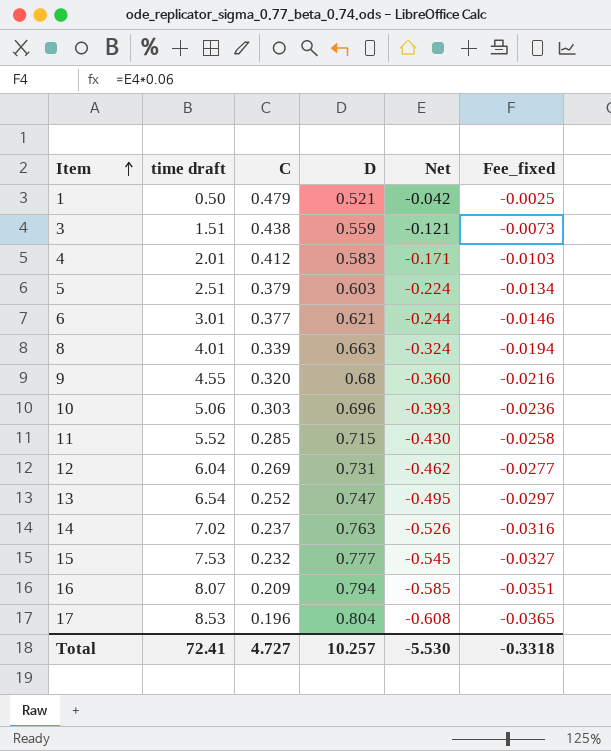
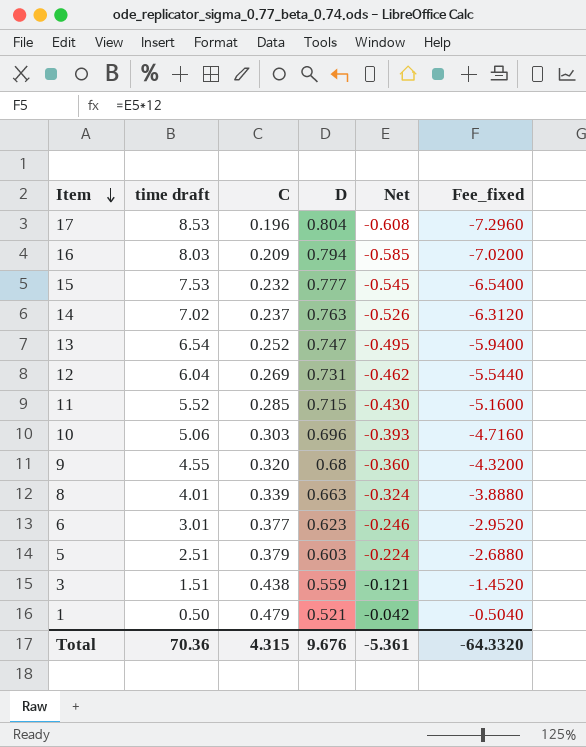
row order: Item ascending -> Item descending
column Fee_fixed | formula: [Net] * 0.06 -> [Net] * 12
row 4: 2.01 | 0.412 | 0.583 | -0.171 | -0.0103 -> none
16 | time draft: 8.07 -> 8.03
6 | D: 0.621 -> 0.623
6 | Net: -0.244 -> -0.246
Total | time draft: 72.41 -> 70.36
Total | C: 4.727 -> 4.315
Total | D: 10.257 -> 9.676
Total | Net: -5.530 -> -5.361
Total | Fee_fixed: -0.3318 -> -64.3320

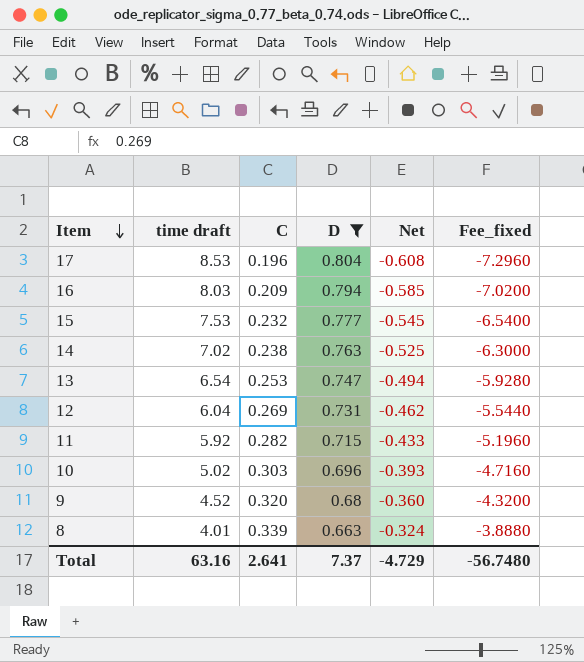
filter: none -> D >= 0.663
14 | C: 0.237 -> 0.238
14 | Net: -0.526 -> -0.525
14 | Fee_fixed: -6.3120 -> -6.3000
13 | C: 0.252 -> 0.253
13 | Net: -0.495 -> -0.494
13 | Fee_fixed: -5.9400 -> -5.9280
11 | time draft: 5.52 -> 5.92
11 | C: 0.285 -> 0.282
11 | Net: -0.430 -> -0.433
11 | Fee_fixed: -5.1600 -> -5.1960
10 | time draft: 5.06 -> 5.02
9 | time draft: 4.55 -> 4.52
Total | time draft: 70.36 -> 63.16
Total | C: 4.315 -> 2.641
Total | D: 9.676 -> 7.37
Total | Net: -5.361 -> -4.729
Total | Fee_fixed: -64.3320 -> -56.7480

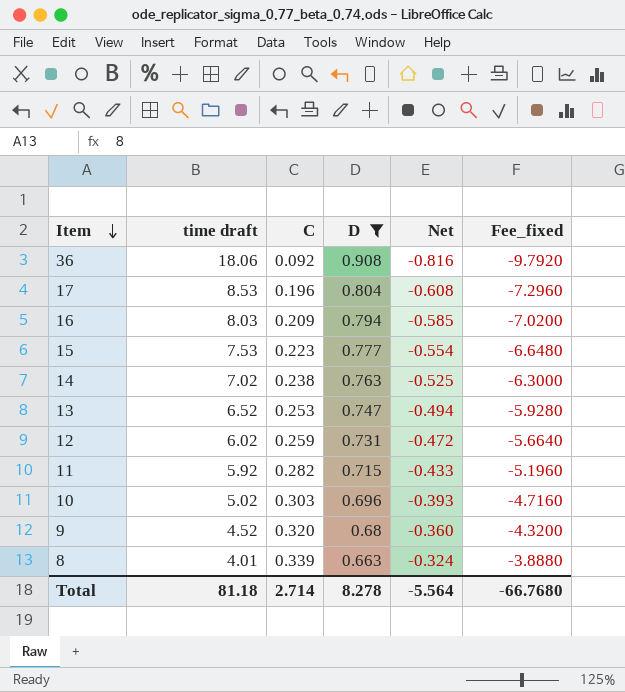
row 36: none -> 18.06 | 0.092 | 0.908 | -0.816 | -9.7920
15 | C: 0.232 -> 0.223
15 | Net: -0.545 -> -0.554
15 | Fee_fixed: -6.5400 -> -6.6480
13 | time draft: 6.54 -> 6.52
12 | time draft: 6.04 -> 6.02
12 | C: 0.269 -> 0.259
12 | Net: -0.462 -> -0.472
12 | Fee_fixed: -5.5440 -> -5.6640
Total | time draft: 63.16 -> 81.18
Total | C: 2.641 -> 2.714
Total | D: 7.37 -> 8.278
Total | Net: -4.729 -> -5.564
Total | Fee_fixed: -56.7480 -> -66.7680

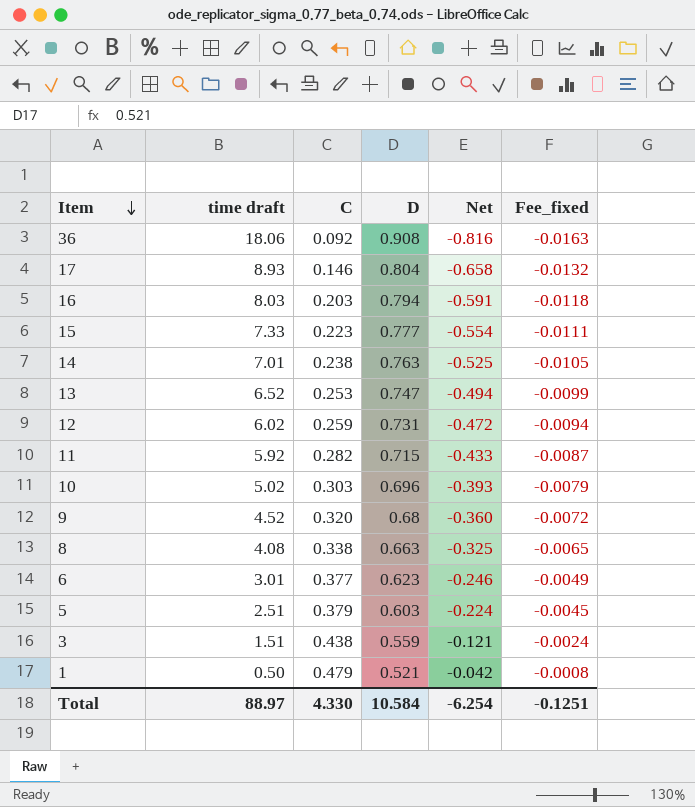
filter: D >= 0.663 -> none
column Fee_fixed | formula: [Net] * 12 -> [Net] * 0.02
17 | time draft: 8.53 -> 8.93
17 | C: 0.196 -> 0.146
17 | Net: -0.608 -> -0.658
16 | C: 0.209 -> 0.203
16 | Net: -0.585 -> -0.591
15 | time draft: 7.53 -> 7.33
14 | time draft: 7.02 -> 7.01
8 | time draft: 4.01 -> 4.08
8 | C: 0.339 -> 0.338
8 | Net: -0.324 -> -0.325
Total | time draft: 81.18 -> 88.97
Total | C: 2.714 -> 4.330
Total | D: 8.278 -> 10.584
Total | Net: -5.564 -> -6.254
Total | Fee_fixed: -66.7680 -> -0.1251

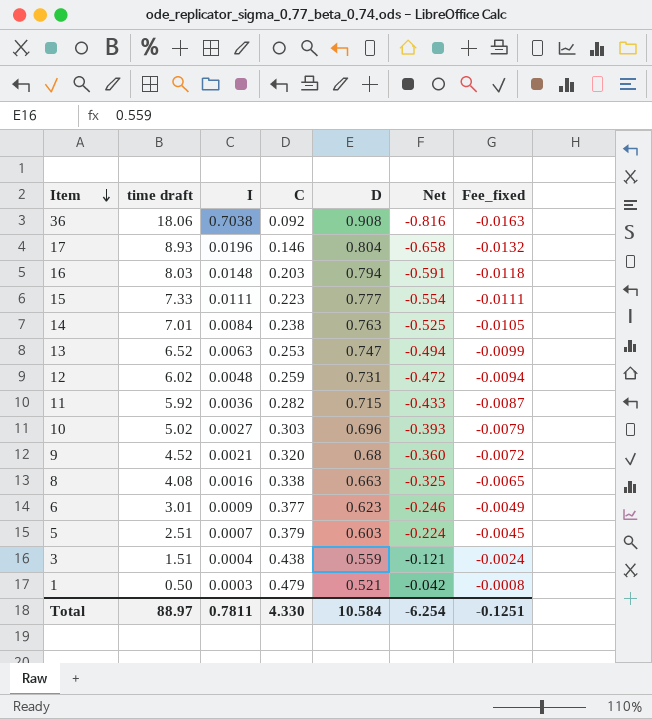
column I | position: none -> 3

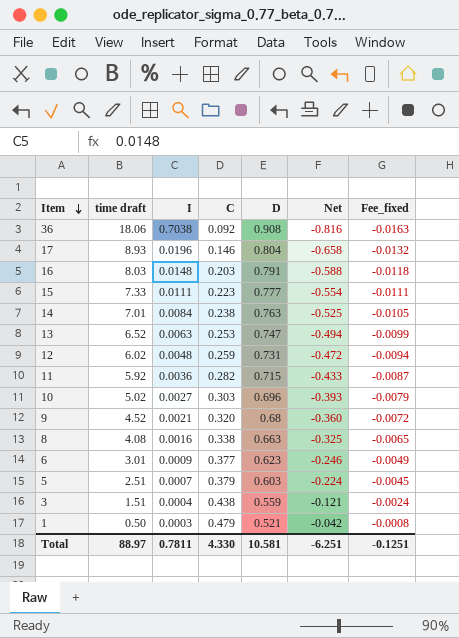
16 | D: 0.794 -> 0.791
16 | Net: -0.591 -> -0.588
Total | D: 10.584 -> 10.581
Total | Net: -6.254 -> -6.251

